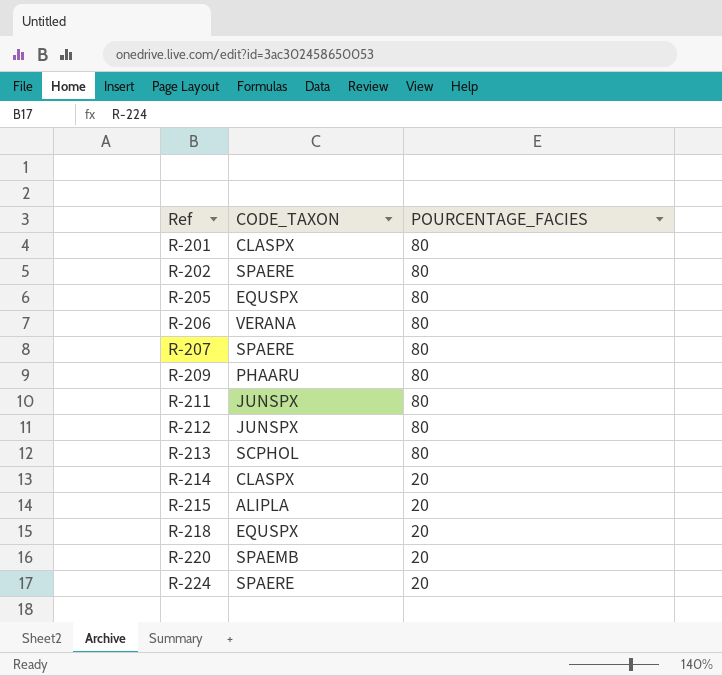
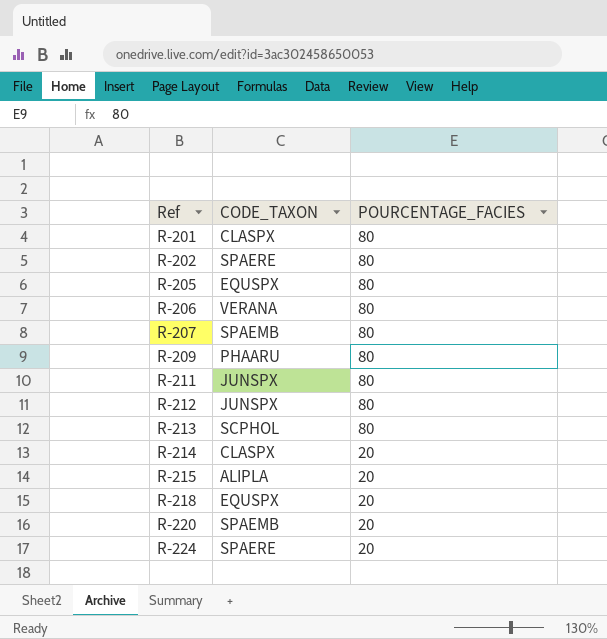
R-207 | CODE_TAXON: SPAERE -> SPAEMB

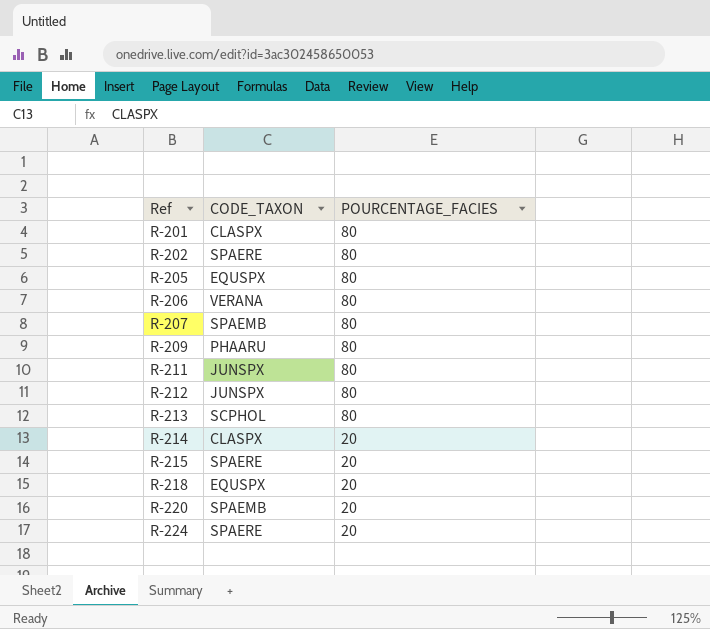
R-215 | CODE_TAXON: ALIPLA -> SPAERE

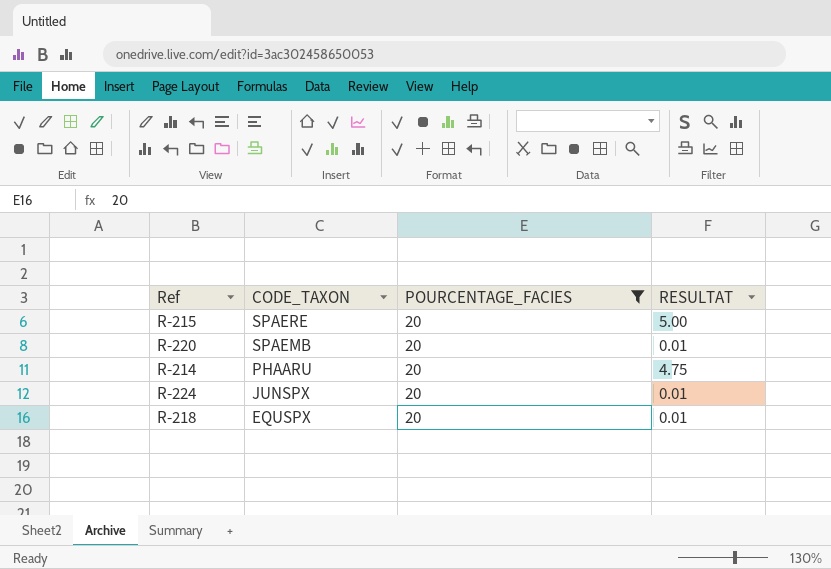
filter: none -> POURCENTAGE_FACIES = 20
row order: Ref ascending -> CODE_TAXON descending
column RESULTAT | position: none -> 4
R-214 | CODE_TAXON: CLASPX -> PHAARU
R-224 | CODE_TAXON: SPAERE -> JUNSPX

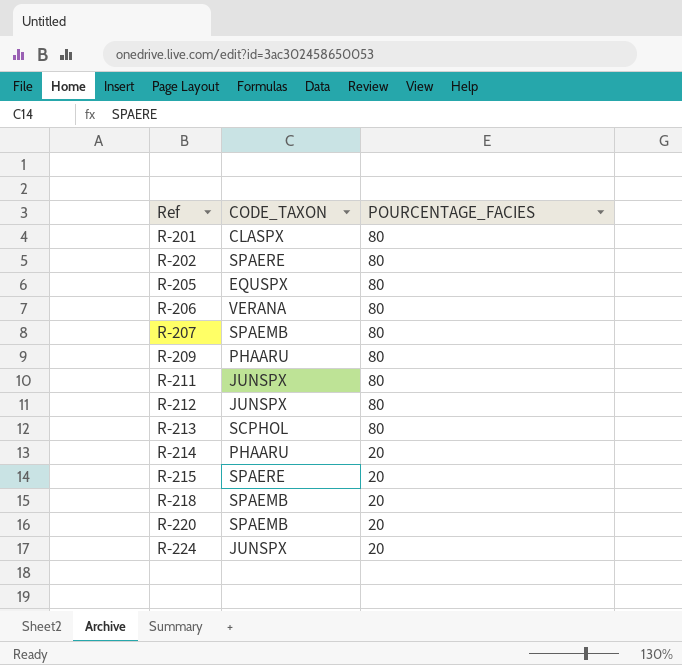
filter: POURCENTAGE_FACIES = 20 -> none
row order: CODE_TAXON descending -> Ref ascending
column RESULTAT | position: 4 -> none
R-218 | CODE_TAXON: EQUSPX -> SPAEMB

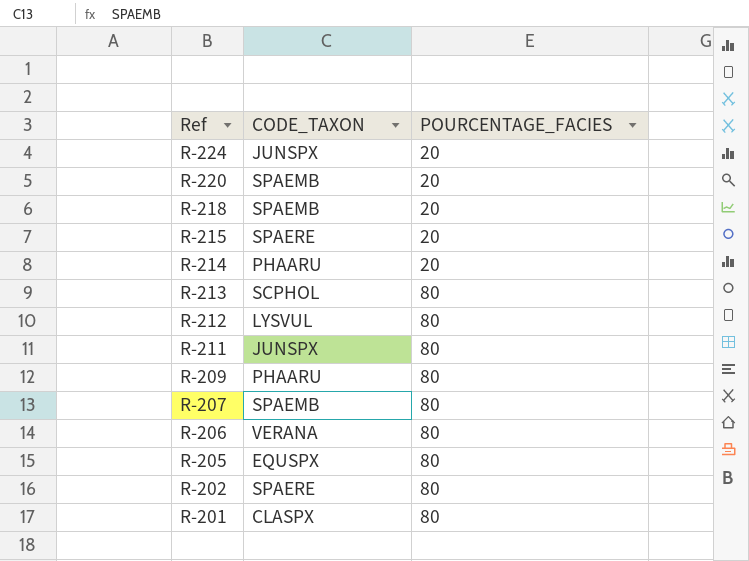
row order: Ref ascending -> Ref descending
R-212 | CODE_TAXON: JUNSPX -> LYSVUL

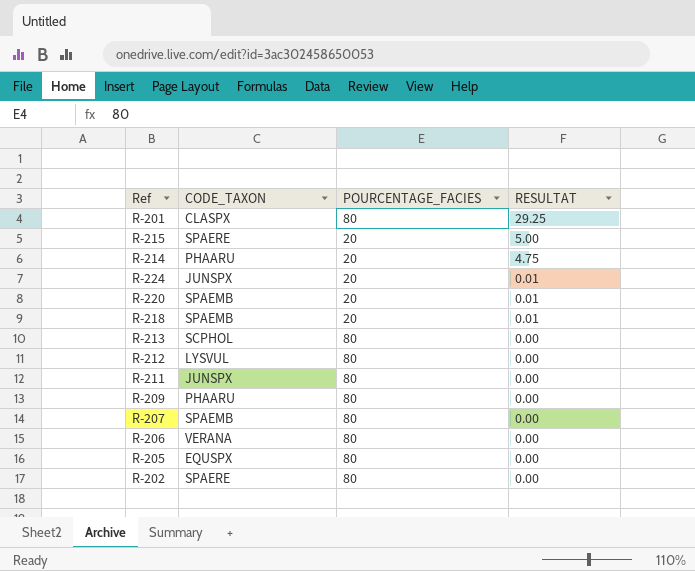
row order: Ref descending -> RESULTAT descending
column RESULTAT | position: none -> 4

